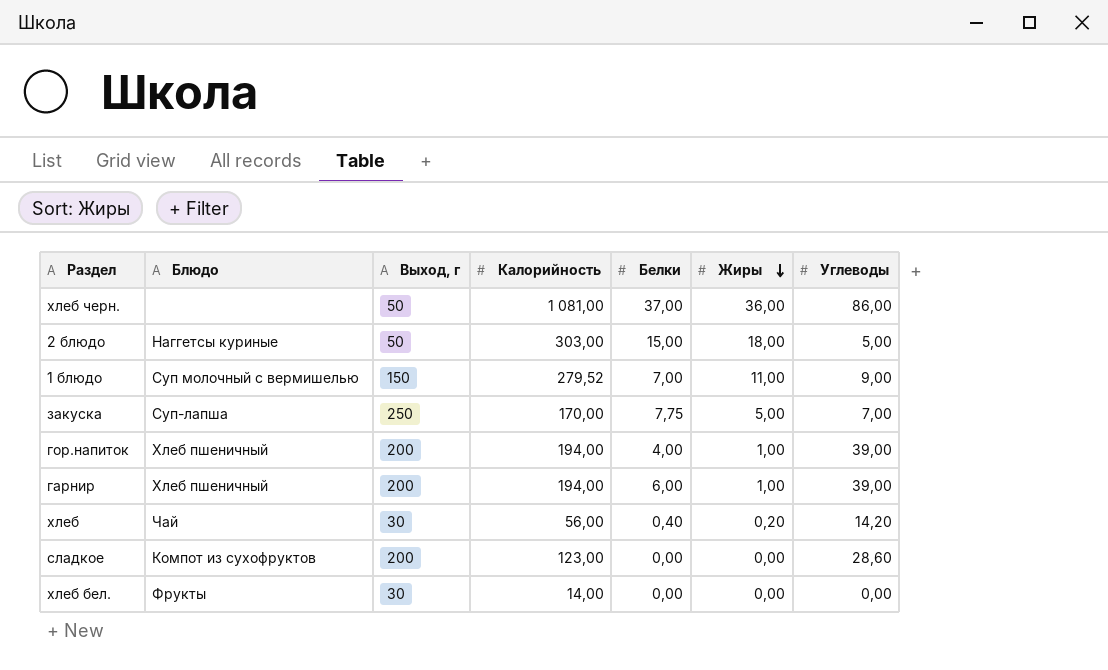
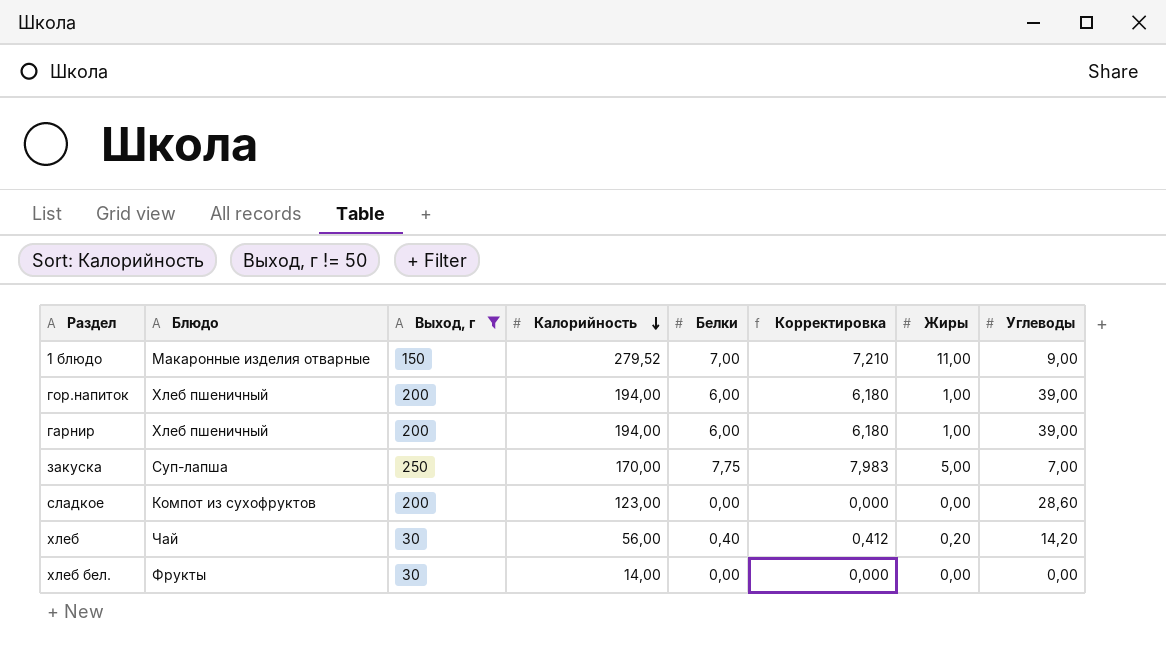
filter: none -> Выход, г != 50
row order: Жиры descending -> Калорийность descending
column Корректировка | formula: none -> [Белки] * 1,03
1 блюдо | Блюдо: Суп молочный с вермишелью -> Макаронные изделия отварные
гор.напиток | Белки: 4,00 -> 6,00

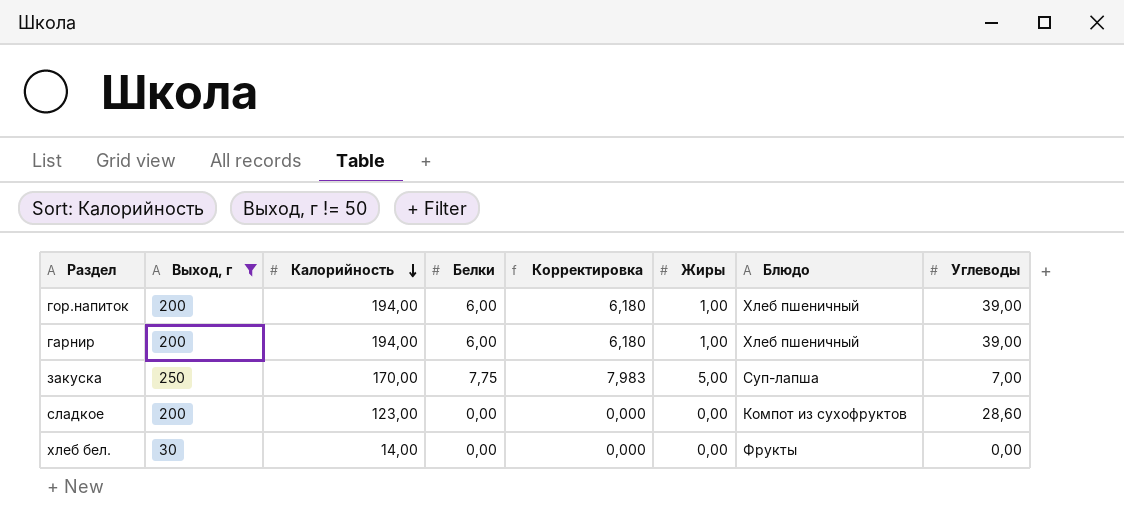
column Блюдо | position: 2 -> 7
row 1 блюдо: Макаронные изделия отварные | 150 | 279,52 | 7,00 | 7,210 | 11,00 | 9,00 -> none
row хлеб: Чай | 30 | 56,00 | 0,40 | 0,412 | 0,20 | 14,20 -> none

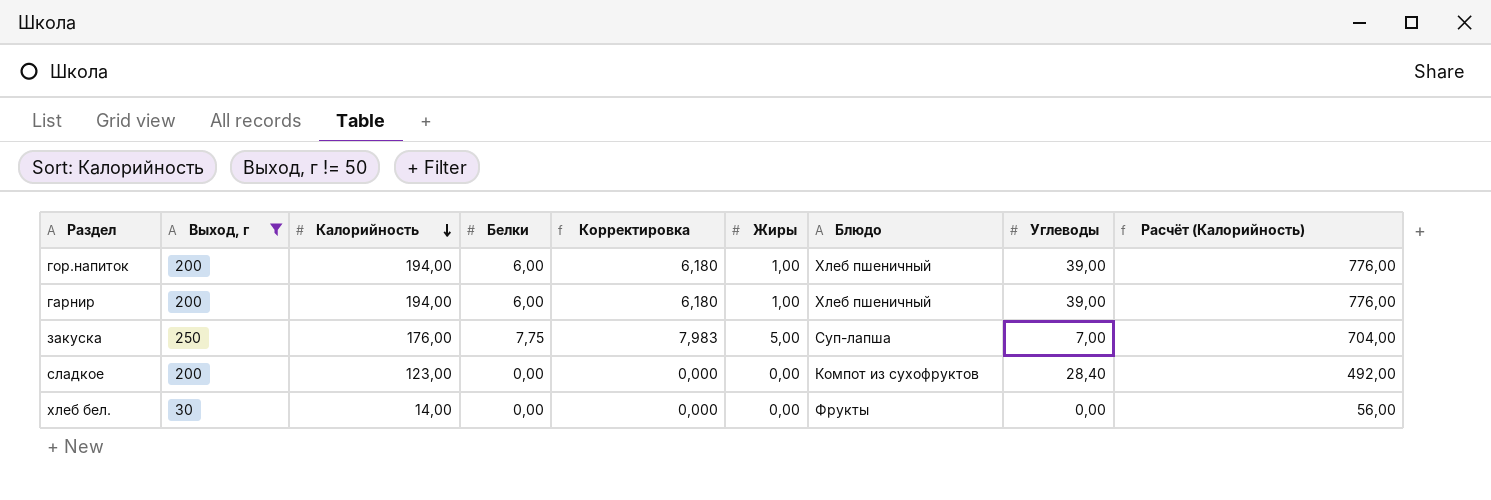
column Расчёт (Калорийность) | formula: none -> [Калорийность] * 4
закуска | Калорийность: 170,00 -> 176,00
сладкое | Углеводы: 28,60 -> 28,40

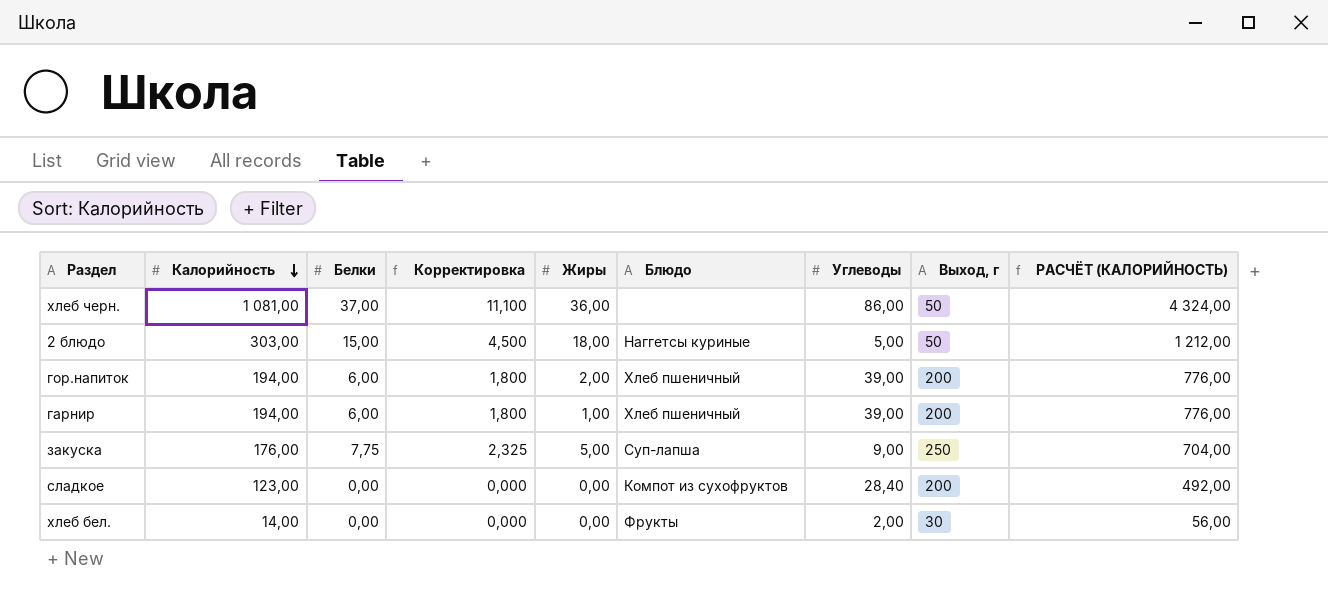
filter: Выход, г != 50 -> none
column Корректировка | formula: [Белки] * 1,03 -> [Белки] * 0,3
column Выход, г | position: 2 -> 8
column name: Расчёт (Калорийность) -> РАСЧЁТ (КАЛОРИЙНОСТЬ)
гор.напиток | Жиры: 1,00 -> 2,00
закуска | Углеводы: 7,00 -> 9,00
хлеб бел. | Углеводы: 0,00 -> 2,00

